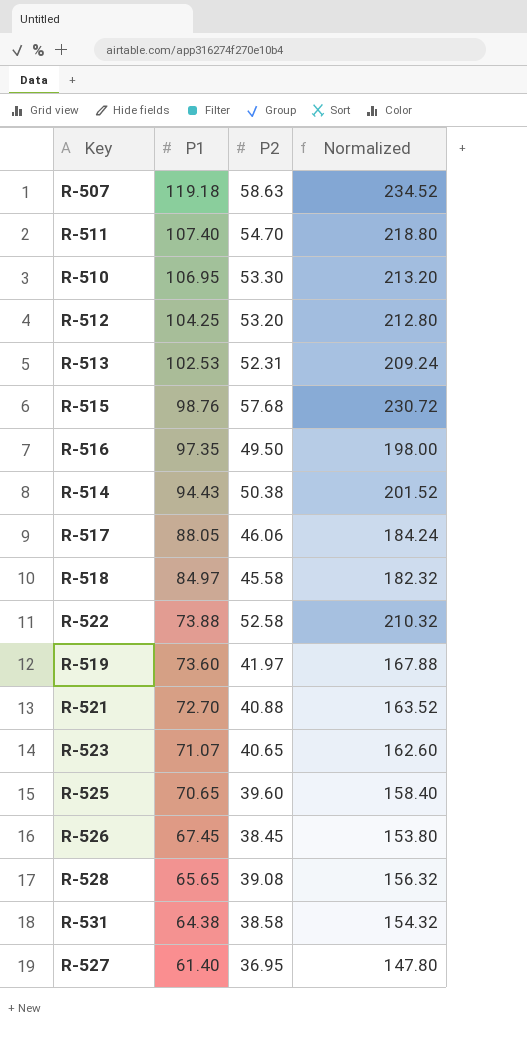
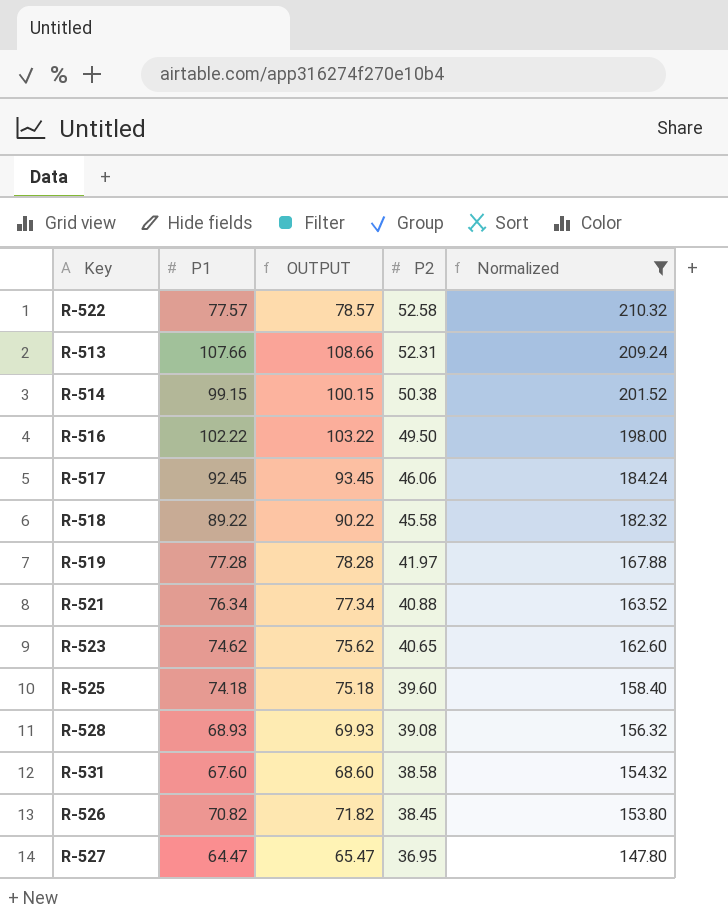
filter: none -> Normalized <= 210.32
row order: P1 descending -> P2 descending
column OUTPUT | formula: none -> [P1] + 1
R-522 | P1: 73.88 -> 77.57
R-513 | P1: 102.53 -> 107.66
R-514 | P1: 94.43 -> 99.15
R-516 | P1: 97.35 -> 102.22
R-517 | P1: 88.05 -> 92.45
R-518 | P1: 84.97 -> 89.22
R-519 | P1: 73.60 -> 77.28
R-521 | P1: 72.70 -> 76.34
R-523 | P1: 71.07 -> 74.62
R-525 | P1: 70.65 -> 74.18
R-528 | P1: 65.65 -> 68.93
R-531 | P1: 64.38 -> 67.60
R-526 | P1: 67.45 -> 70.82
R-527 | P1: 61.40 -> 64.47

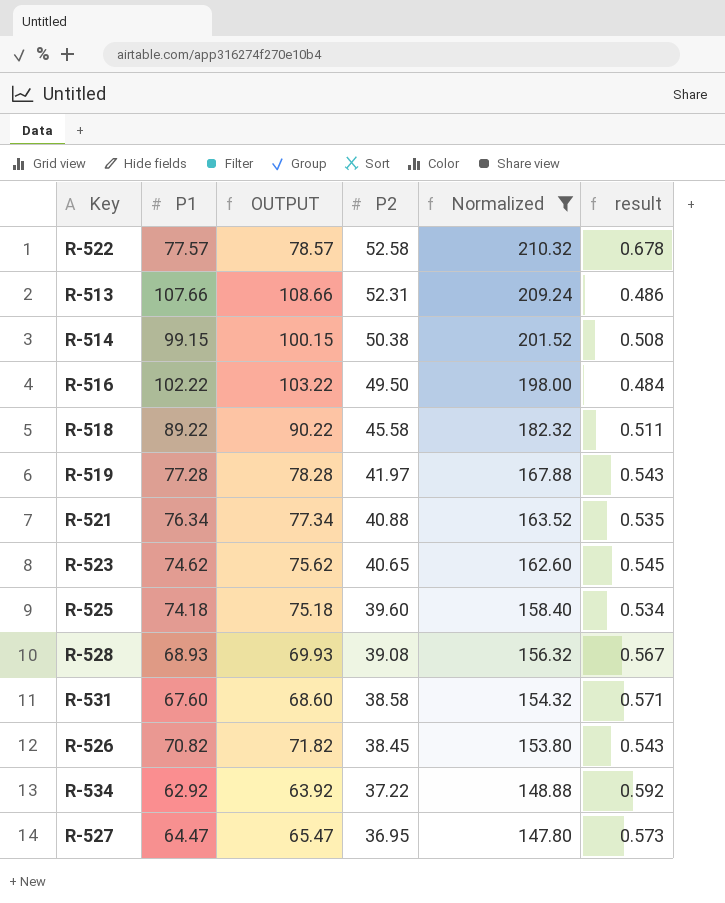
column result | formula: none -> [P2] / [P1]
row R-517: 92.45 | 93.45 | 46.06 | 184.24 -> none
row R-534: none -> 62.92 | 63.92 | 37.22 | 148.88 | 0.592

